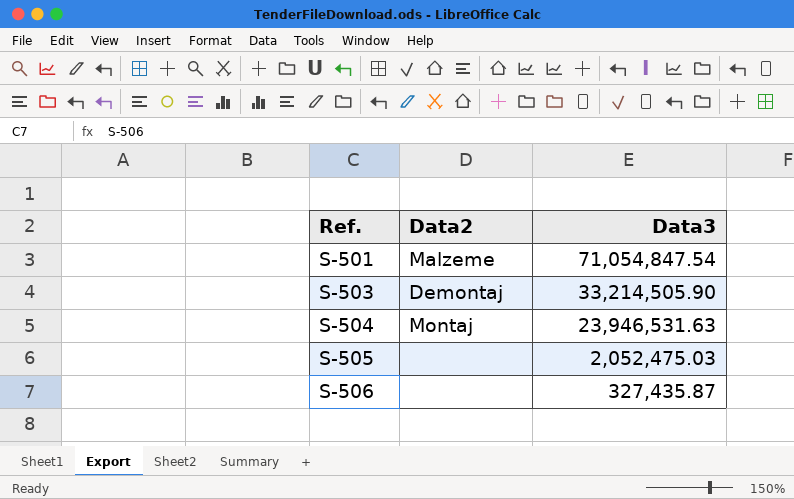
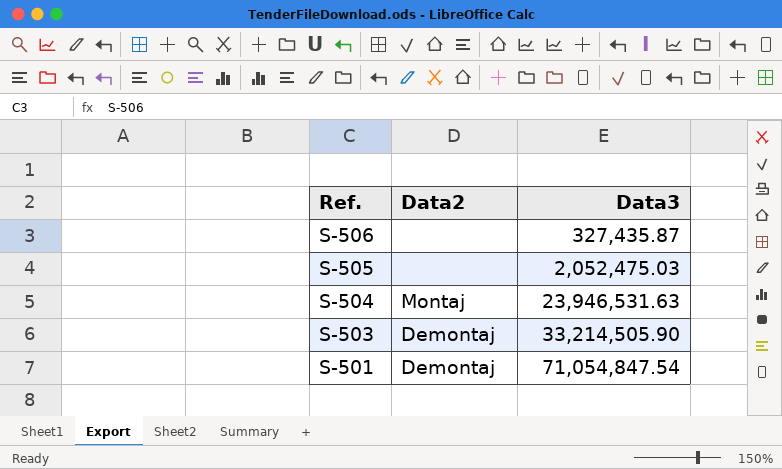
row order: Ref. ascending -> Ref. descending
S-501 | Data2: Malzeme -> Demontaj

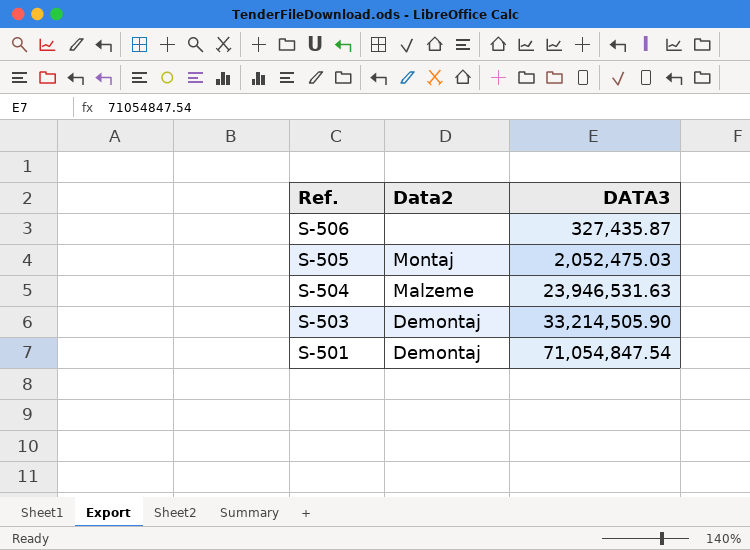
column name: Data3 -> DATA3
S-505 | Data2: none -> Montaj
S-504 | Data2: Montaj -> Malzeme

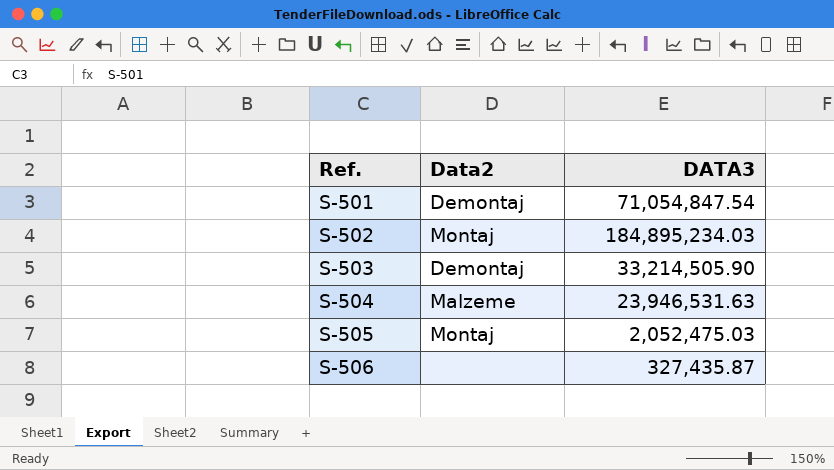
row order: Ref. descending -> Ref. ascending
row S-502: none -> Montaj | 184,895,234.03

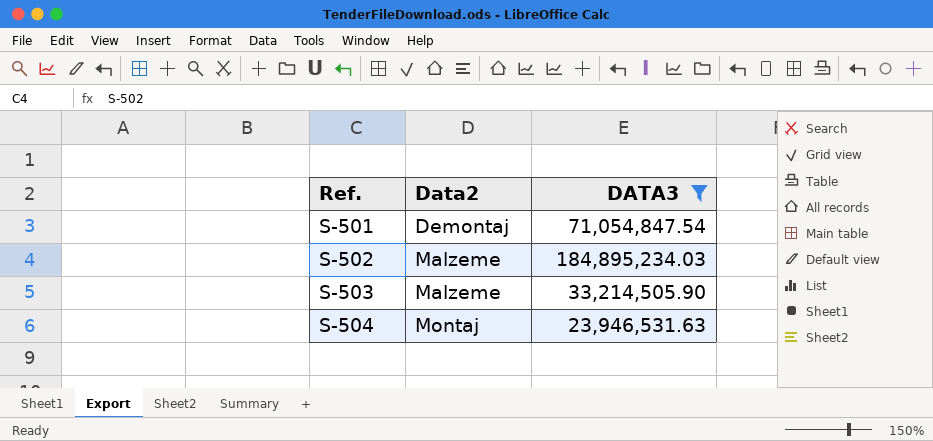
filter: none -> DATA3 >= 23,946,531.63
S-502 | Data2: Montaj -> Malzeme
S-503 | Data2: Demontaj -> Malzeme
S-504 | Data2: Malzeme -> Montaj

